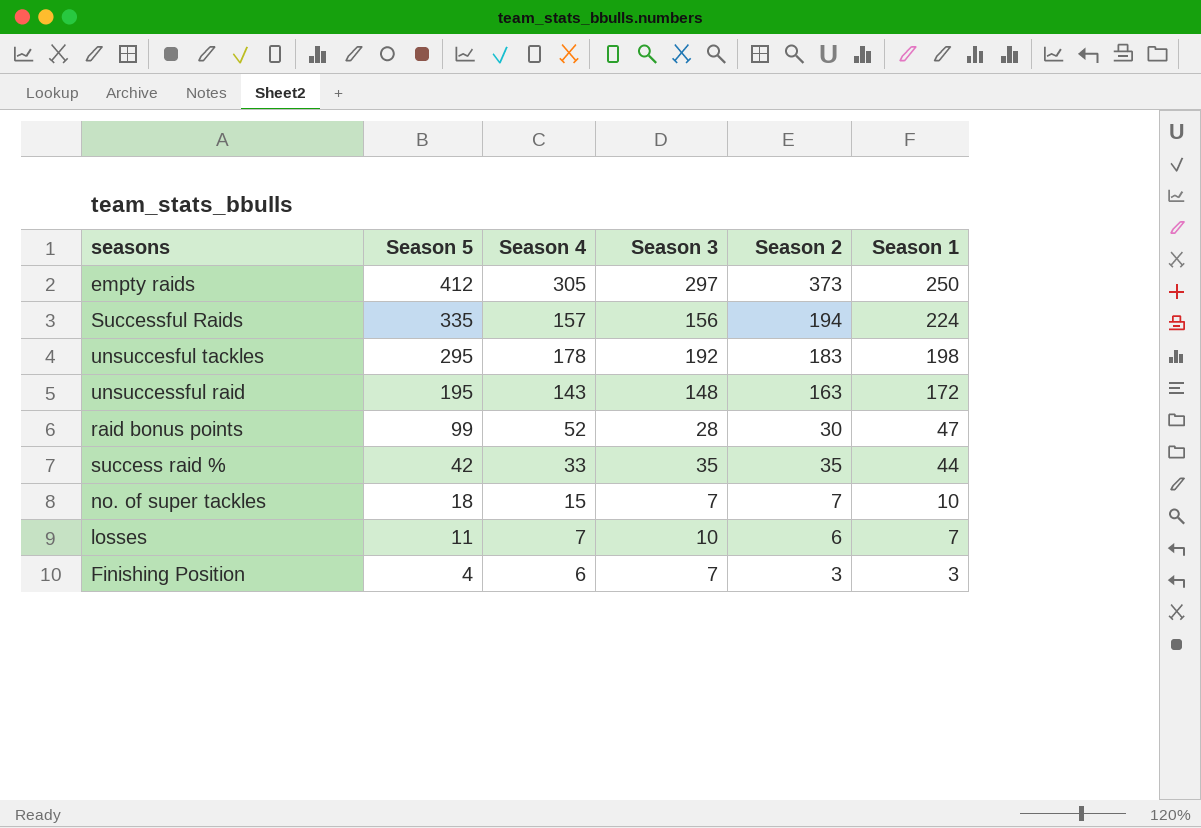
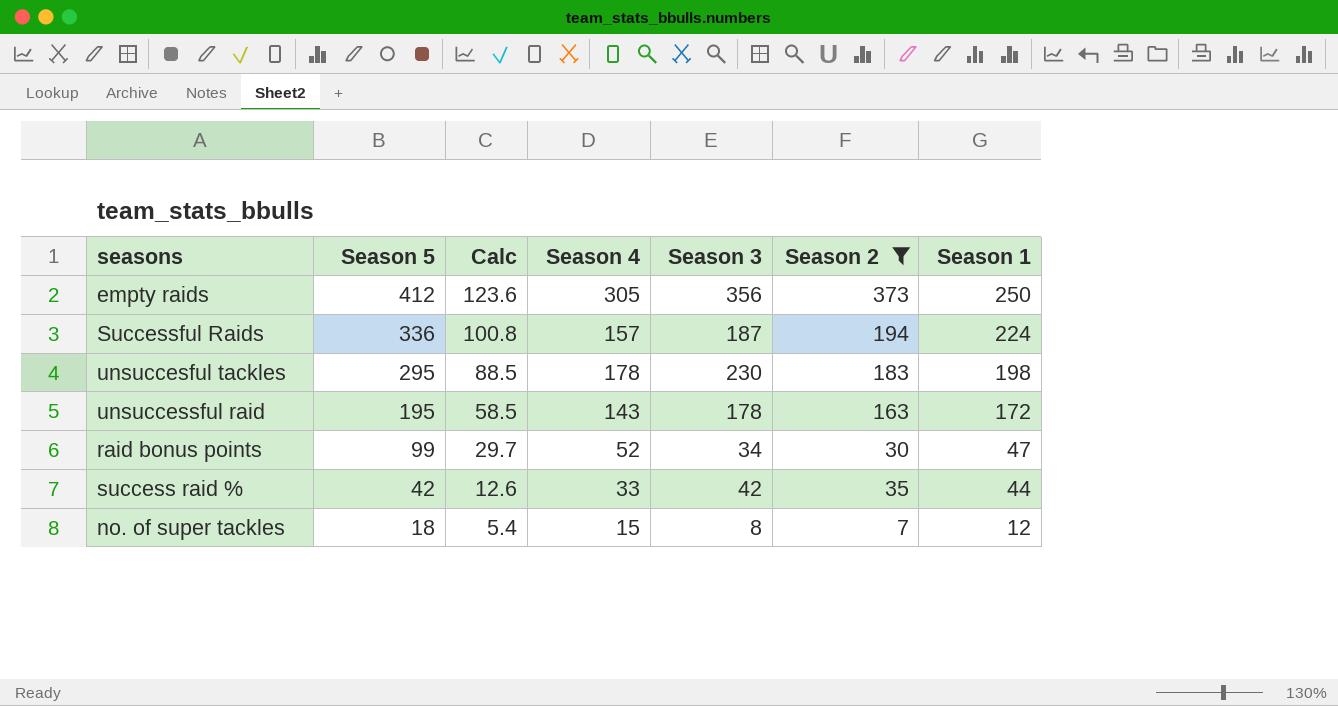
filter: none -> Season 2 >= 7
column Calc | formula: none -> [Season 5] * 0.3
empty raids | Season 3: 297 -> 356
Successful Raids | Season 5: 335 -> 336
Successful Raids | Season 3: 156 -> 187
unsuccesful tackles | Season 3: 192 -> 230
unsuccessful raid | Season 3: 148 -> 178
raid bonus points | Season 3: 28 -> 34
success raid % | Season 3: 35 -> 42
no. of super tackles | Season 3: 7 -> 8
no. of super tackles | Season 1: 10 -> 12

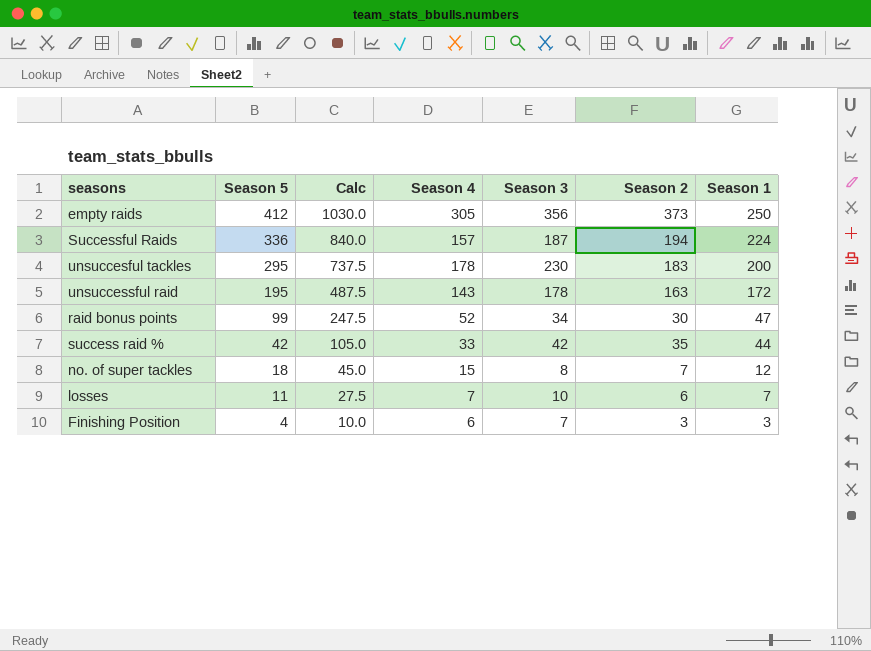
filter: Season 2 >= 7 -> none
column Calc | formula: [Season 5] * 0.3 -> [Season 5] * 2.5
unsuccesful tackles | Season 1: 198 -> 200

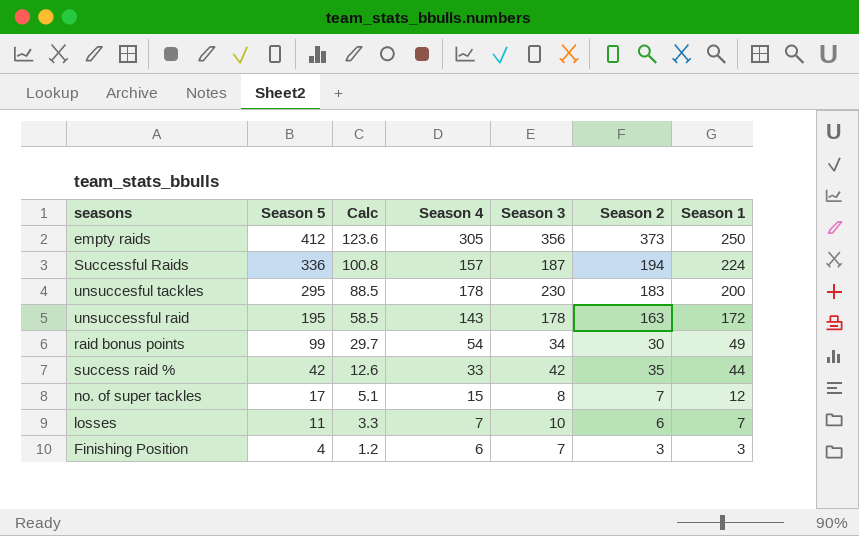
column Calc | formula: [Season 5] * 2.5 -> [Season 5] * 0.3
raid bonus points | Season 4: 52 -> 54
raid bonus points | Season 1: 47 -> 49
no. of super tackles | Season 5: 18 -> 17

